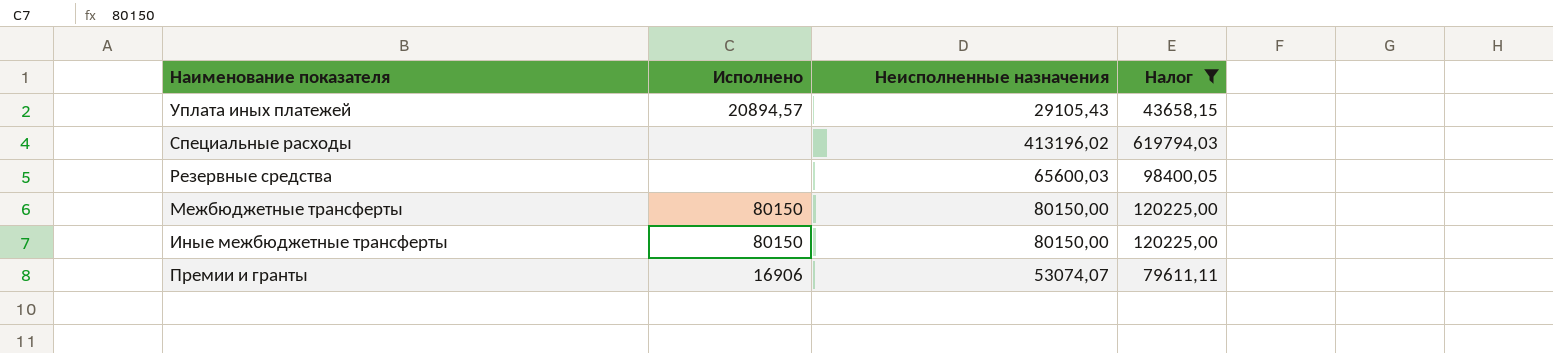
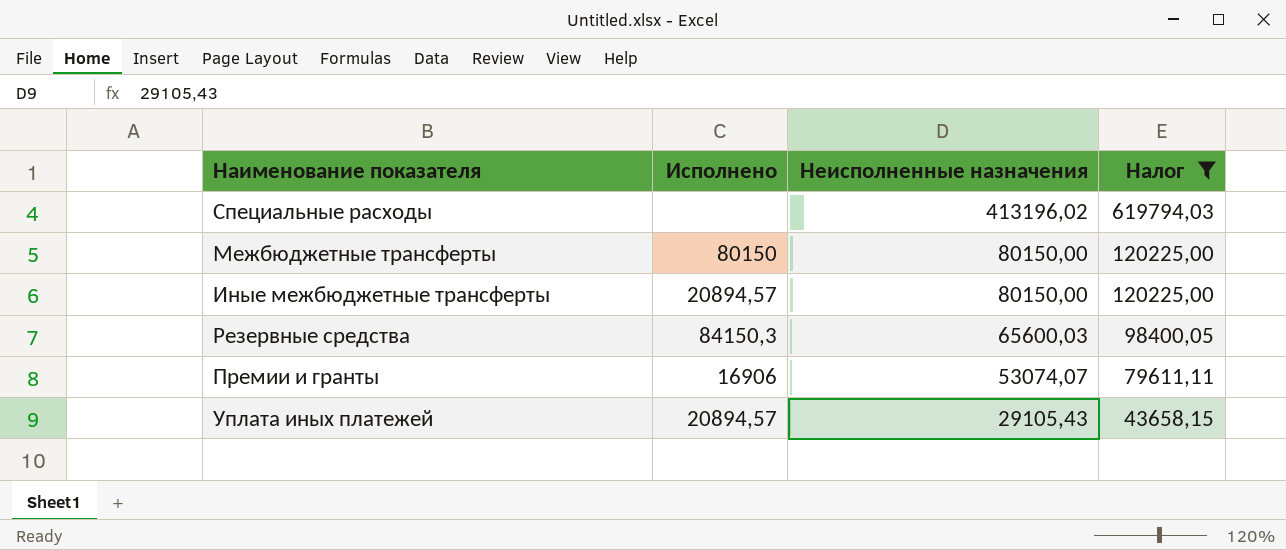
row order: none -> Неисполненные назначения descending
Иные межбюджетные трансферты | Исполнено: 80150 -> 20894,57
Резервные средства | Исполнено: none -> 84150,3

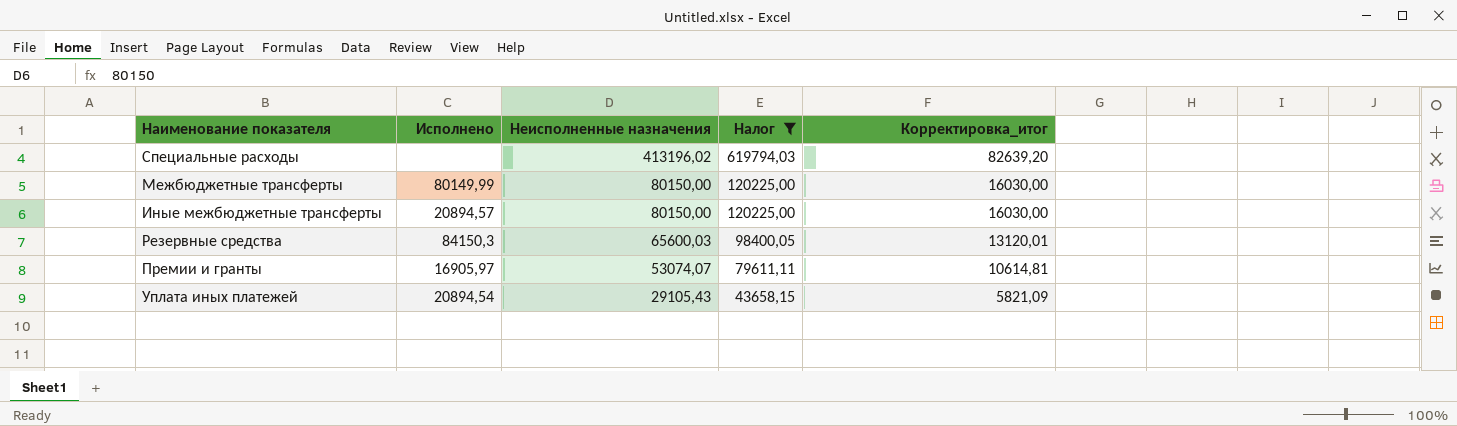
column Корректировка_итог | formula: none -> [Неисполненные назначения] * 0,2
Межбюджетные трансферты | Исполнено: 80150 -> 80149,99
Премии и гранты | Исполнено: 16906 -> 16905,97
Уплата иных платежей | Исполнено: 20894,57 -> 20894,54

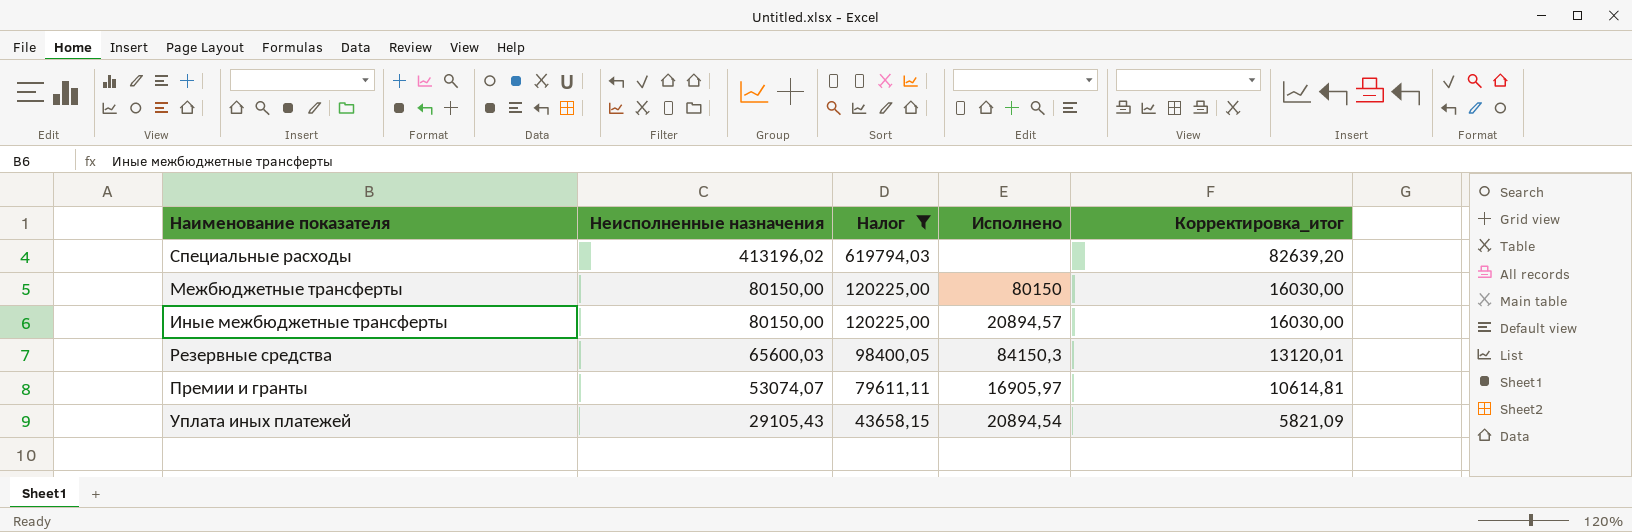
column Исполнено | position: 2 -> 4
Межбюджетные трансферты | Исполнено: 80149,99 -> 80150

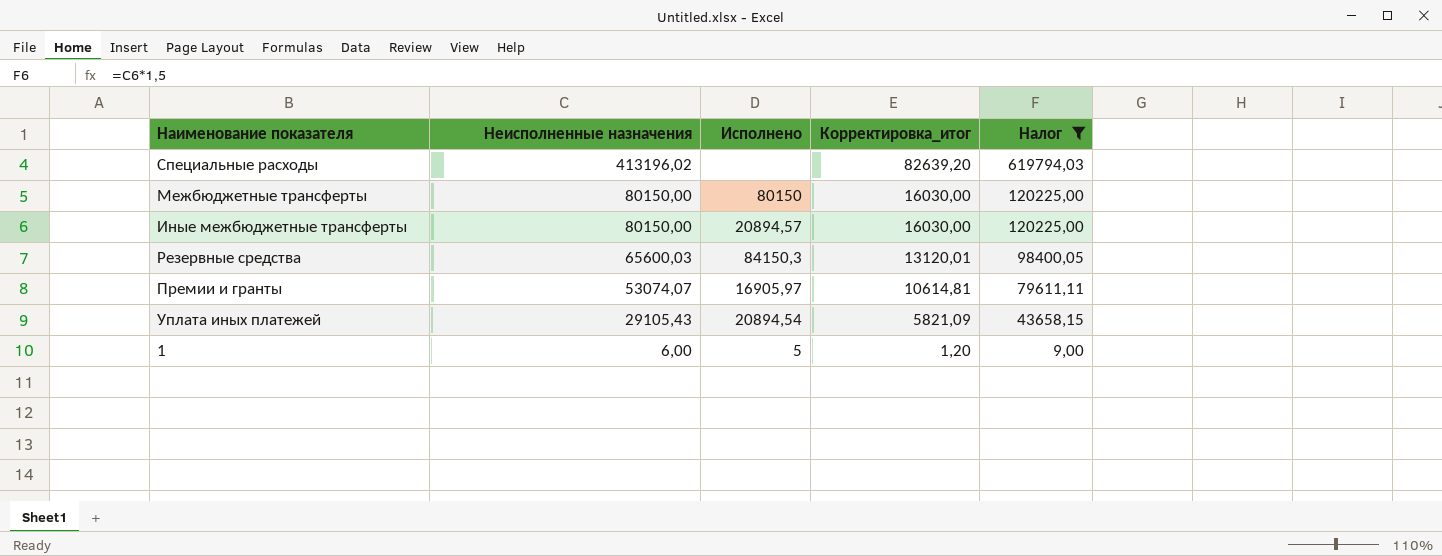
column Налог | position: 3 -> 5
row 1: none -> 6,00 | 5 | 1,20 | 9,00

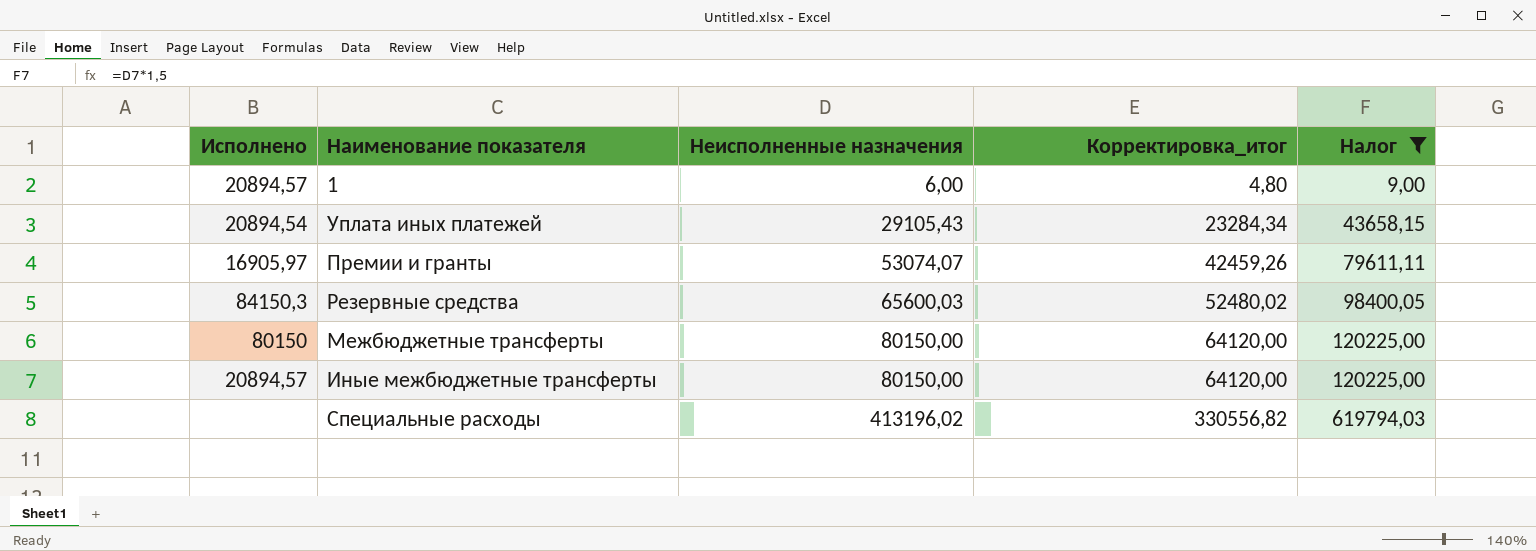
row order: Неисполненные назначения descending -> Неисполненные назначения ascending
column Исполнено | position: 3 -> 1
column Корректировка_итог | formula: [Неисполненные назначения] * 0,2 -> [Неисполненные назначения] * 0,8
1 | Исполнено: 5 -> 20894,57

